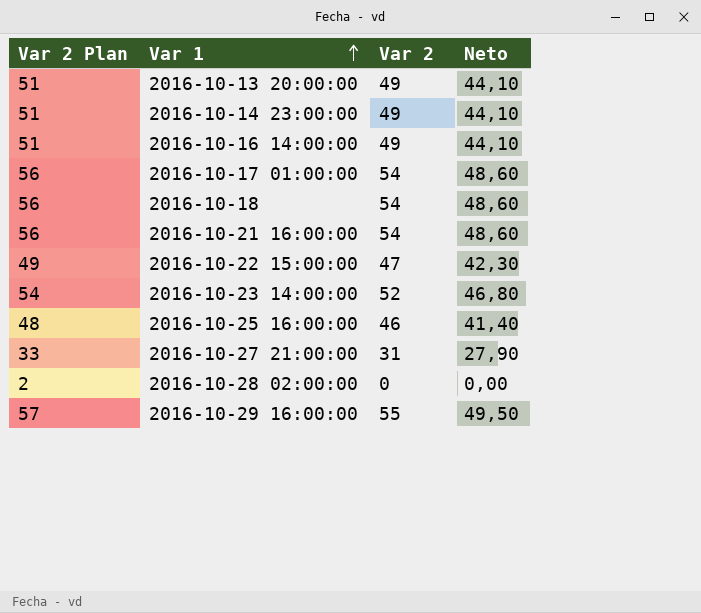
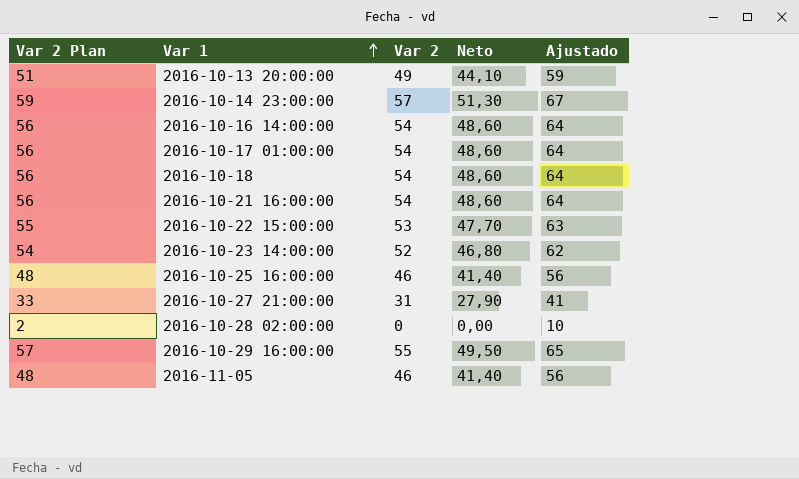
column Ajustado | formula: none -> [Var 2] + 10
2016-10-14 23:00:00 | Var 2 Plan: 51 -> 59
2016-10-14 23:00:00 | Var 2: 49 -> 57
2016-10-14 23:00:00 | Neto: 44,10 -> 51,30
2016-10-16 14:00:00 | Var 2 Plan: 51 -> 56
2016-10-16 14:00:00 | Var 2: 49 -> 54
2016-10-16 14:00:00 | Neto: 44,10 -> 48,60
2016-10-22 15:00:00 | Var 2 Plan: 49 -> 55
2016-10-22 15:00:00 | Var 2: 47 -> 53
2016-10-22 15:00:00 | Neto: 42,30 -> 47,70
row 2016-11-05: none -> 48 | 46 | 41,40 | 56

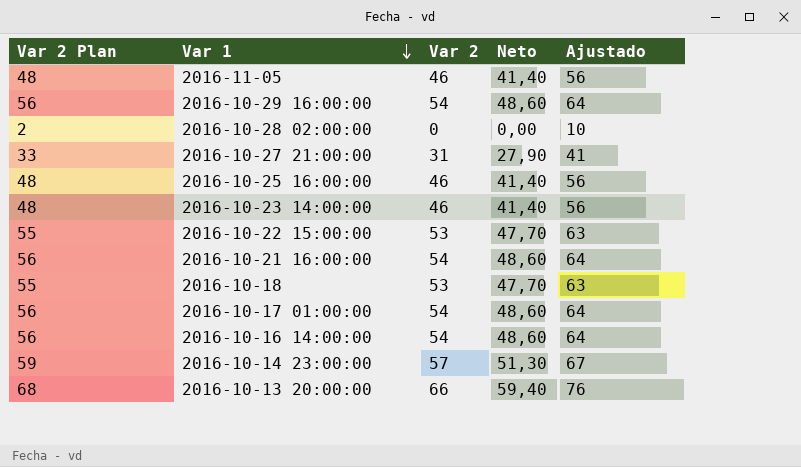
row order: Var 1 ascending -> Var 1 descending
2016-10-29 16:00:00 | Var 2 Plan: 57 -> 56
2016-10-29 16:00:00 | Var 2: 55 -> 54
2016-10-29 16:00:00 | Neto: 49,50 -> 48,60
2016-10-29 16:00:00 | Ajustado: 65 -> 64
2016-10-23 14:00:00 | Var 2 Plan: 54 -> 48
2016-10-23 14:00:00 | Var 2: 52 -> 46
2016-10-23 14:00:00 | Neto: 46,80 -> 41,40
2016-10-23 14:00:00 | Ajustado: 62 -> 56
2016-10-18 | Var 2 Plan: 56 -> 55
2016-10-18 | Var 2: 54 -> 53
2016-10-18 | Neto: 48,60 -> 47,70
2016-10-18 | Ajustado: 64 -> 63
2016-10-13 20:00:00 | Var 2 Plan: 51 -> 68
2016-10-13 20:00:00 | Var 2: 49 -> 66
2016-10-13 20:00:00 | Neto: 44,10 -> 59,40
2016-10-13 20:00:00 | Ajustado: 59 -> 76

